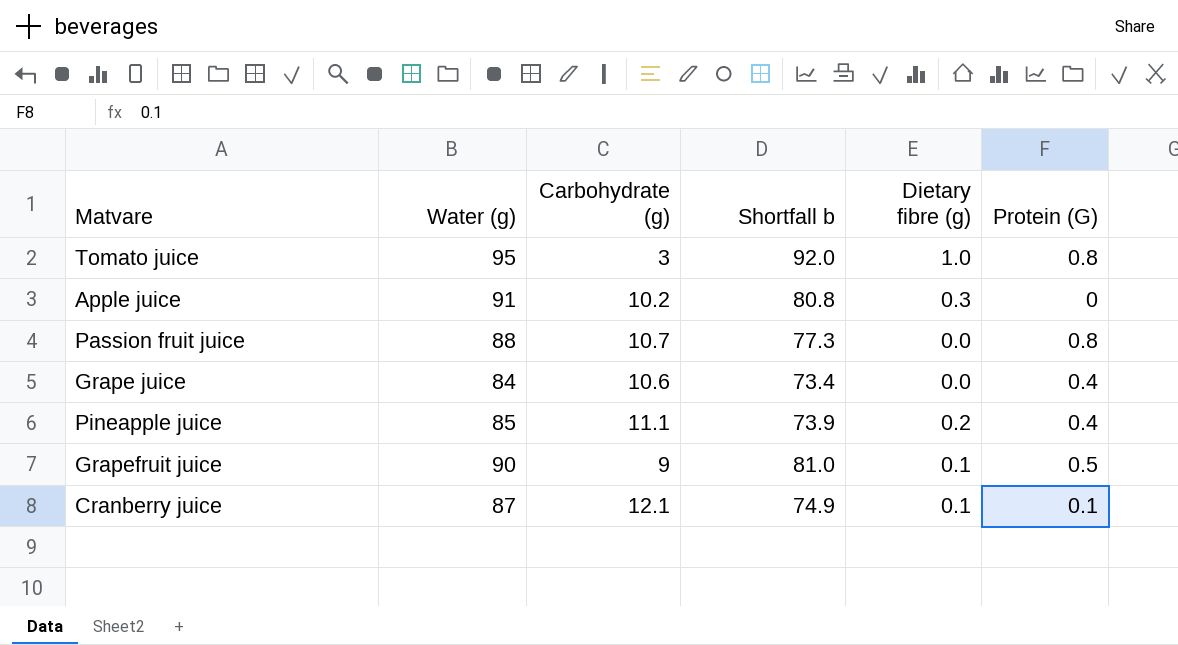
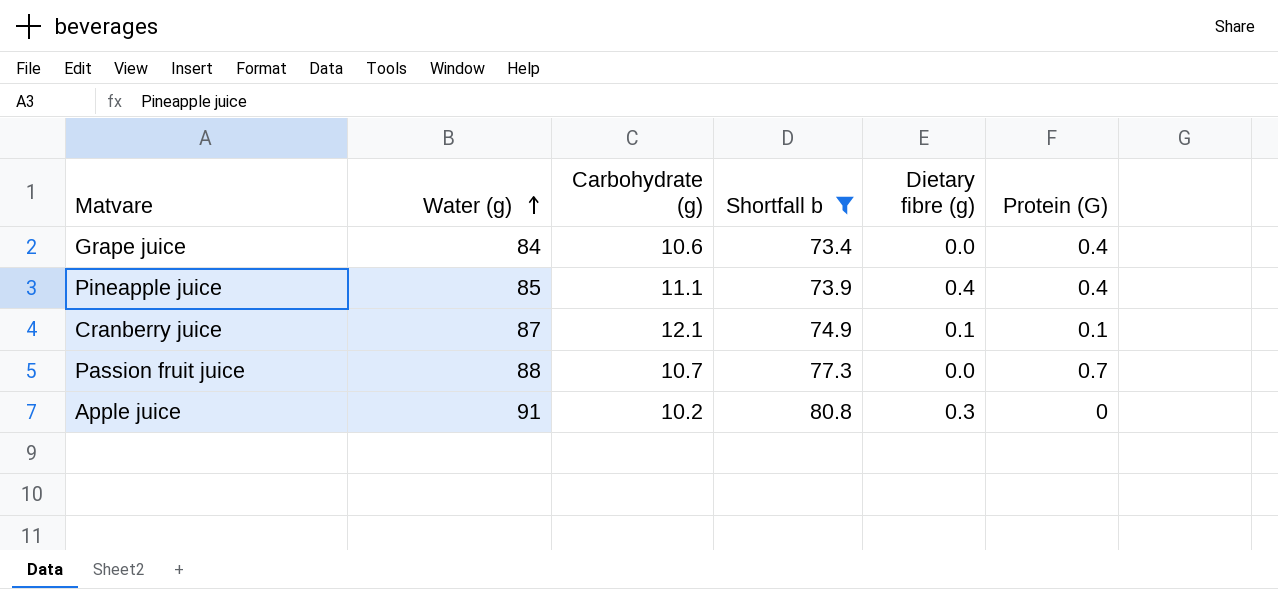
filter: none -> Shortfall b <= 80.8
row order: none -> Water (g) ascending
Pineapple juice | Dietary fibre (g): 0.2 -> 0.4
Passion fruit juice | Protein (G): 0.8 -> 0.7

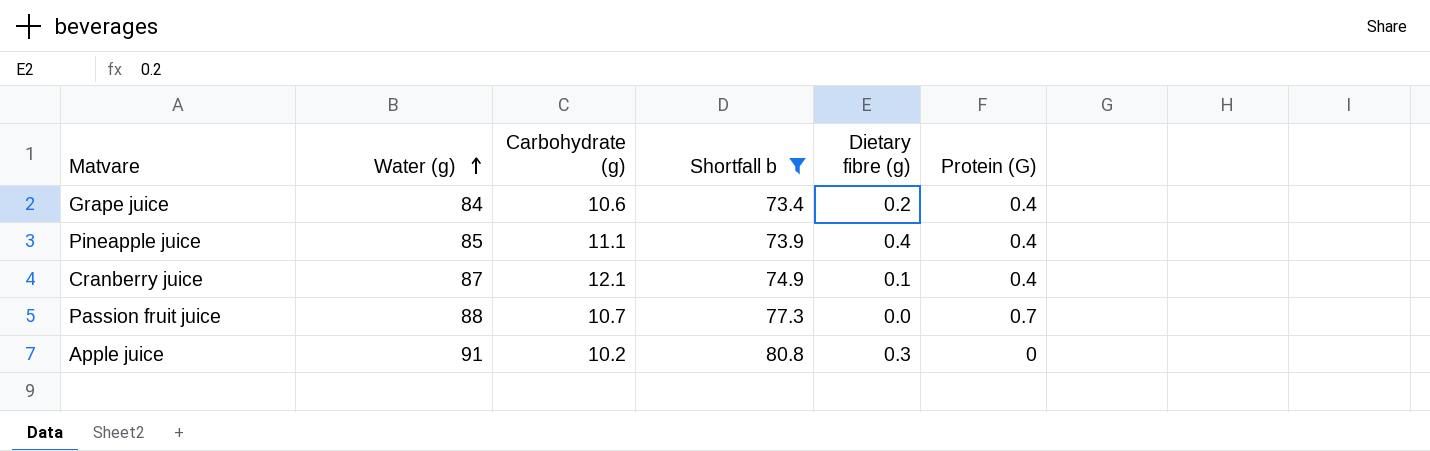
Grape juice | Dietary fibre (g): 0.0 -> 0.2
Cranberry juice | Protein (G): 0.1 -> 0.4

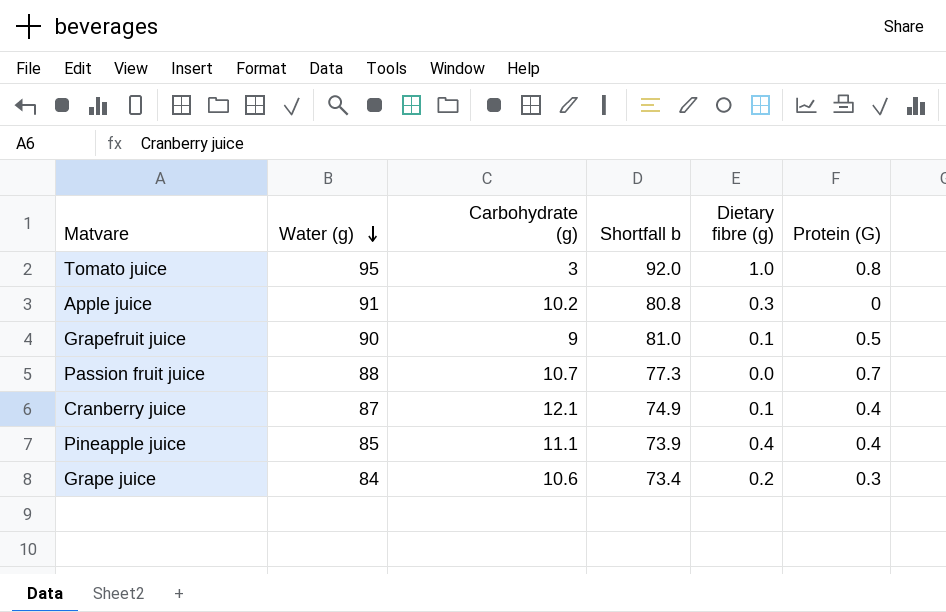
filter: Shortfall b <= 80.8 -> none
row order: Water (g) ascending -> Water (g) descending
Grape juice | Protein (G): 0.4 -> 0.3

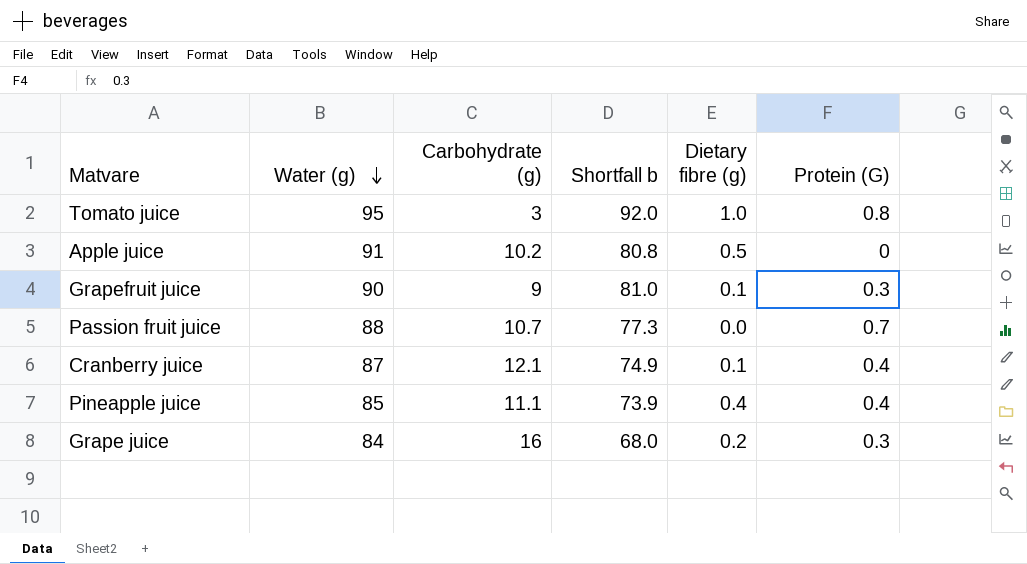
Apple juice | Dietary fibre (g): 0.3 -> 0.5
Grapefruit juice | Protein (G): 0.5 -> 0.3
Grape juice | Carbohydrate (g): 10.6 -> 16
Grape juice | Shortfall b: 73.4 -> 68.0

